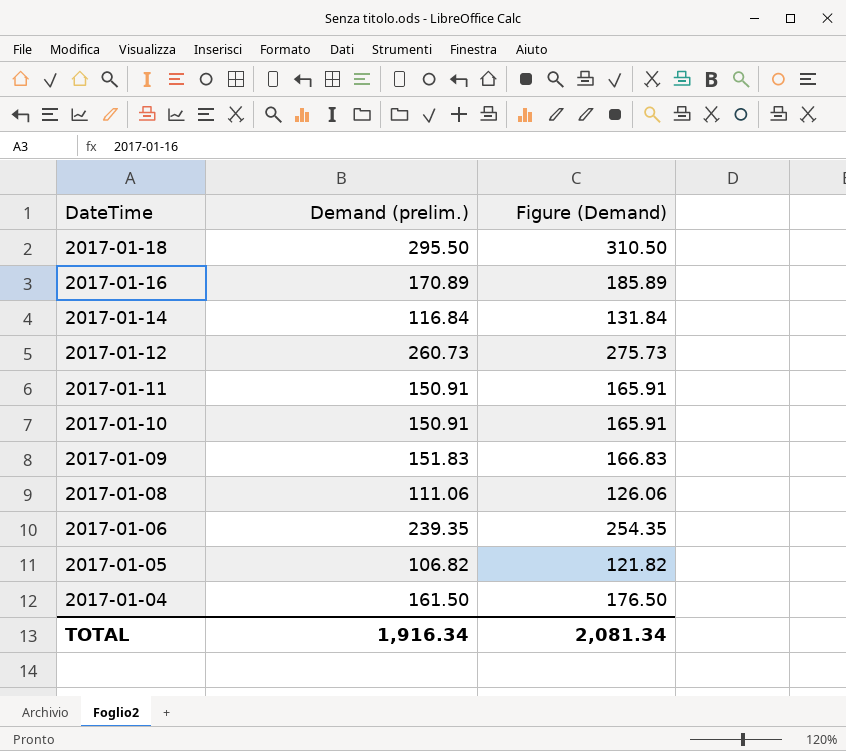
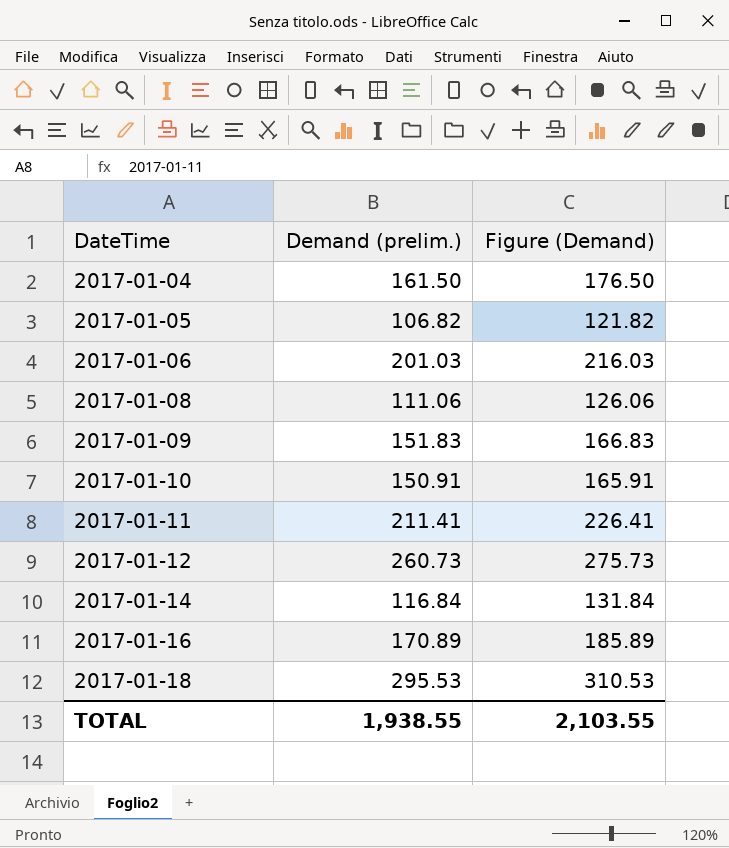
row order: DateTime descending -> DateTime ascending
2017-01-06 | Demand (prelim.): 239.35 -> 201.03
2017-01-06 | Figure (Demand): 254.35 -> 216.03
2017-01-11 | Demand (prelim.): 150.91 -> 211.41
2017-01-11 | Figure (Demand): 165.91 -> 226.41
2017-01-18 | Demand (prelim.): 295.50 -> 295.53
2017-01-18 | Figure (Demand): 310.50 -> 310.53
TOTAL | Demand (prelim.): 1,916.34 -> 1,938.55
TOTAL | Figure (Demand): 2,081.34 -> 2,103.55

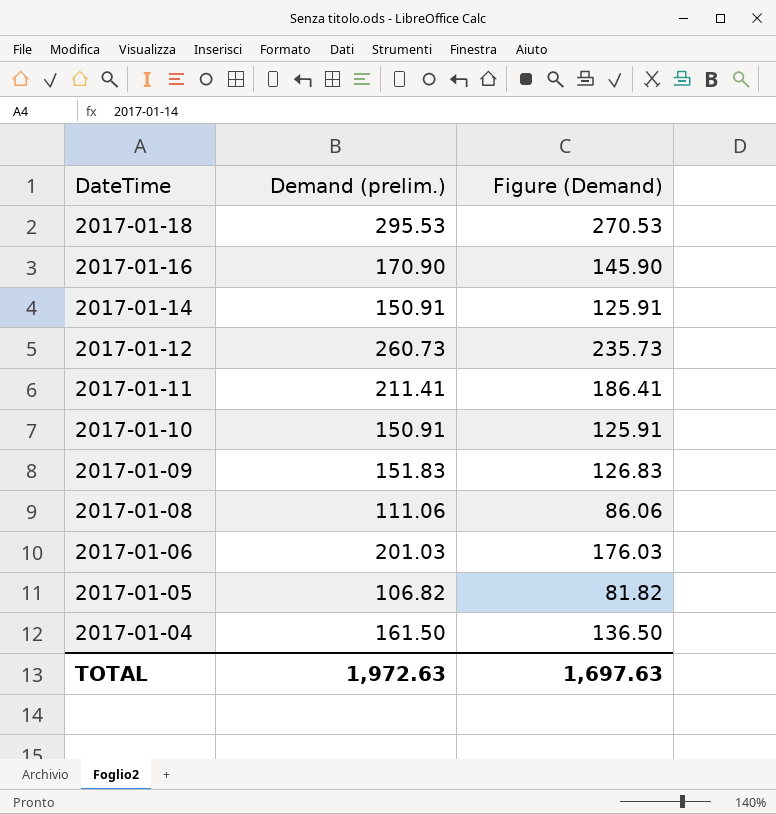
row order: DateTime ascending -> DateTime descending
column Figure (Demand) | formula: [Demand (prelim.)] + 15 -> [Demand (prelim.)] - 25
2017-01-16 | Demand (prelim.): 170.89 -> 170.90
2017-01-14 | Demand (prelim.): 116.84 -> 150.91
TOTAL | Demand (prelim.): 1,938.55 -> 1,972.63
TOTAL | Figure (Demand): 2,103.55 -> 1,697.63

